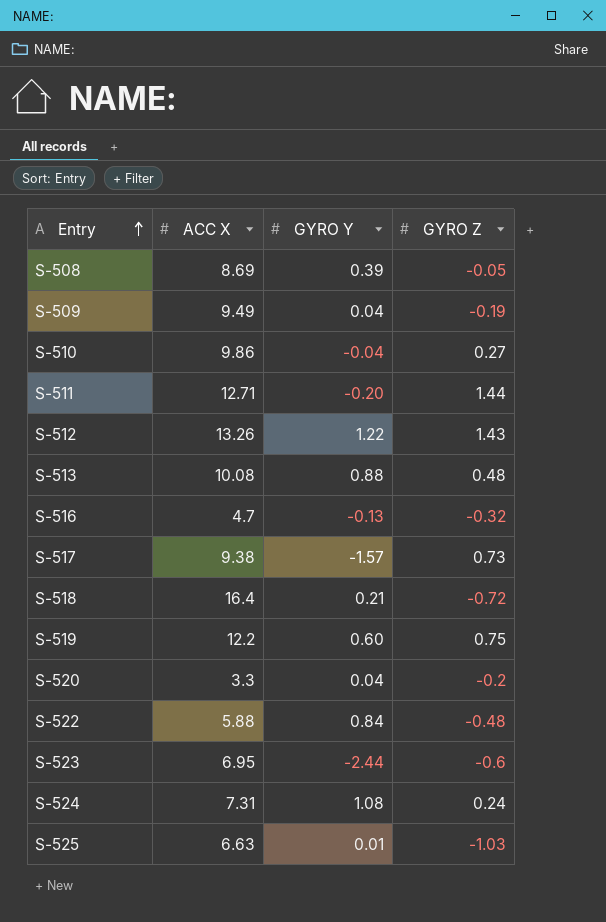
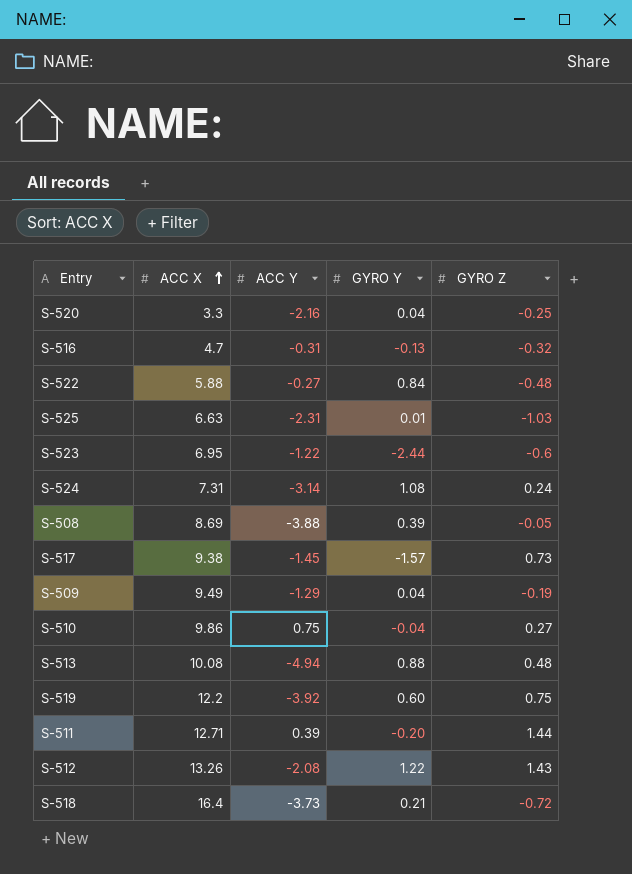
row order: Entry ascending -> ACC X ascending
column ACC Y | position: none -> 3
S-520 | GYRO Z: -0.2 -> -0.25

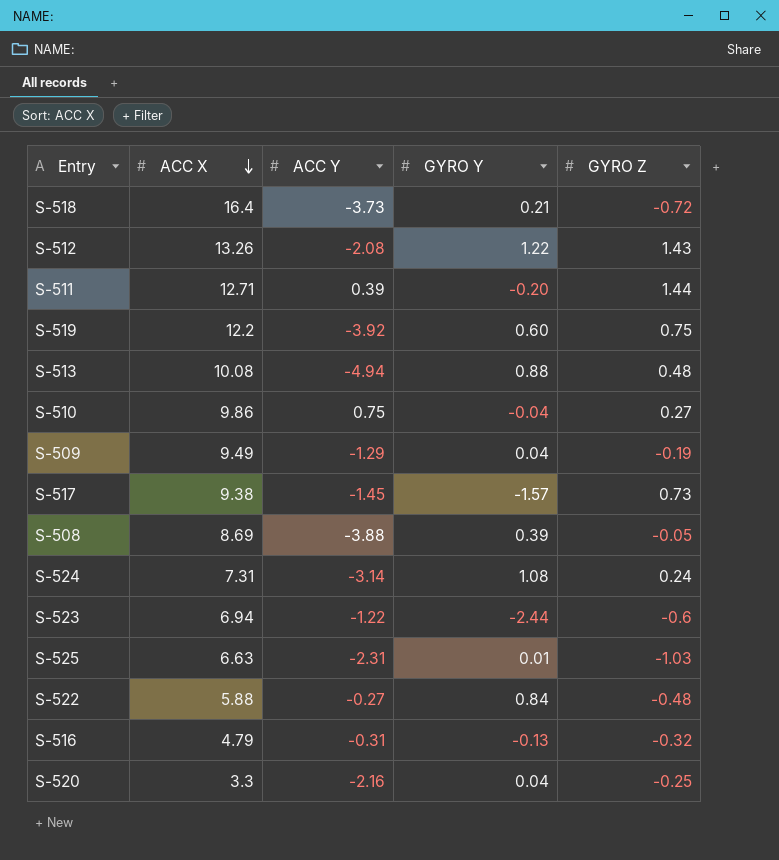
row order: ACC X ascending -> ACC X descending
S-523 | ACC X: 6.95 -> 6.94
S-516 | ACC X: 4.7 -> 4.79

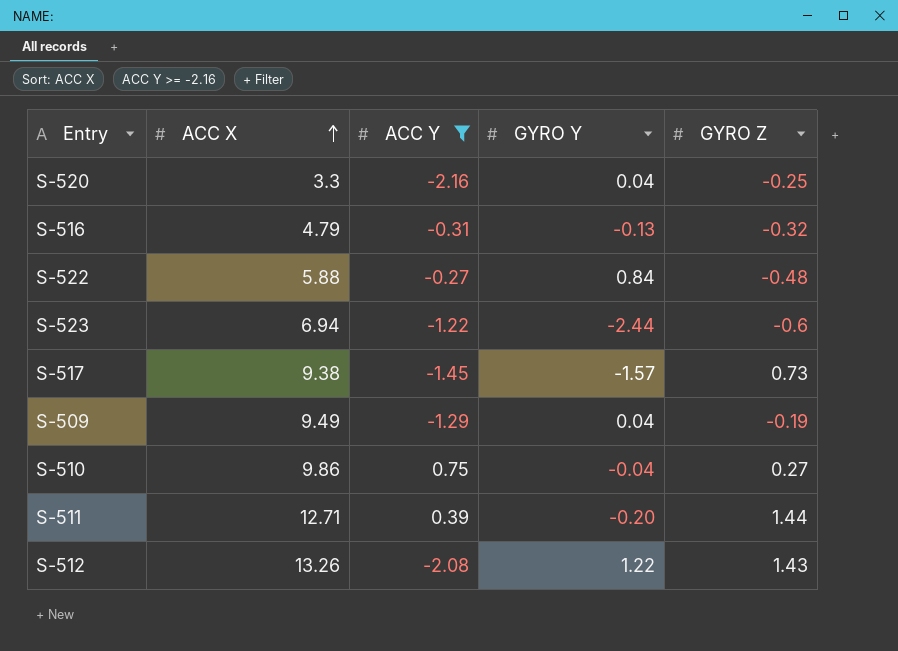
filter: none -> ACC Y >= -2.16
row order: ACC X descending -> ACC X ascending

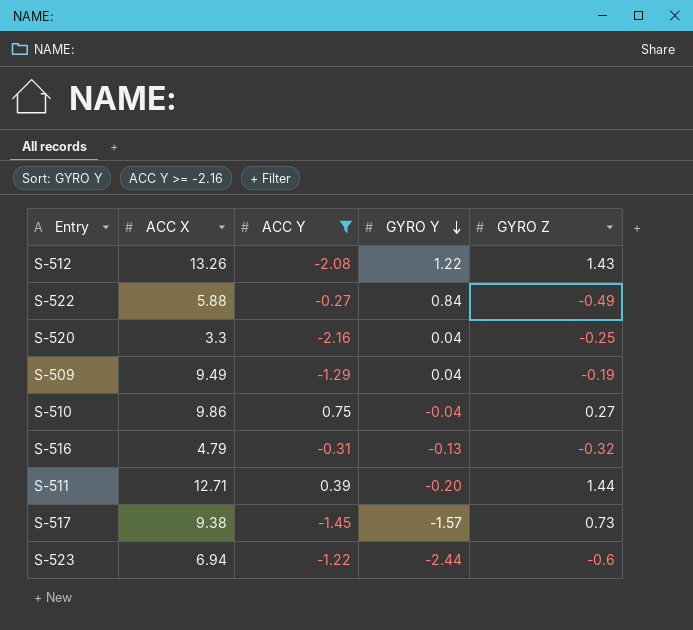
row order: ACC X ascending -> GYRO Y descending
S-522 | GYRO Z: -0.48 -> -0.49

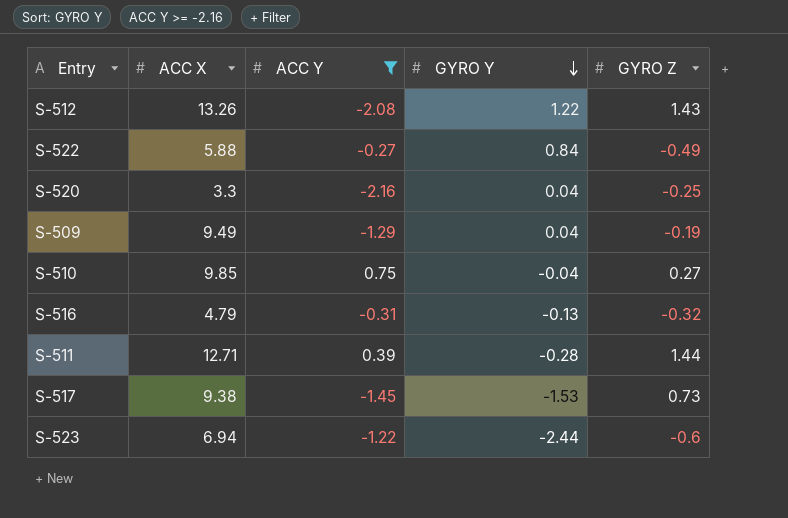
S-510 | ACC X: 9.86 -> 9.85
S-511 | GYRO Y: -0.20 -> -0.28
S-517 | GYRO Y: -1.57 -> -1.53

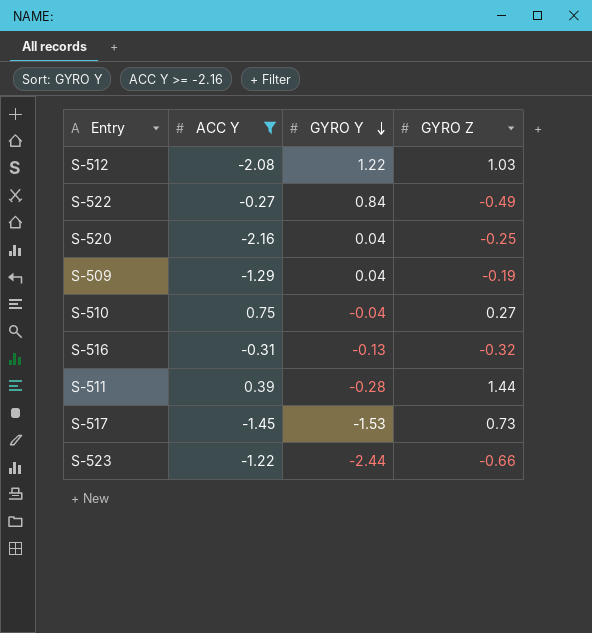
column ACC X | position: 2 -> none
S-512 | GYRO Z: 1.43 -> 1.03
S-523 | GYRO Z: -0.6 -> -0.66

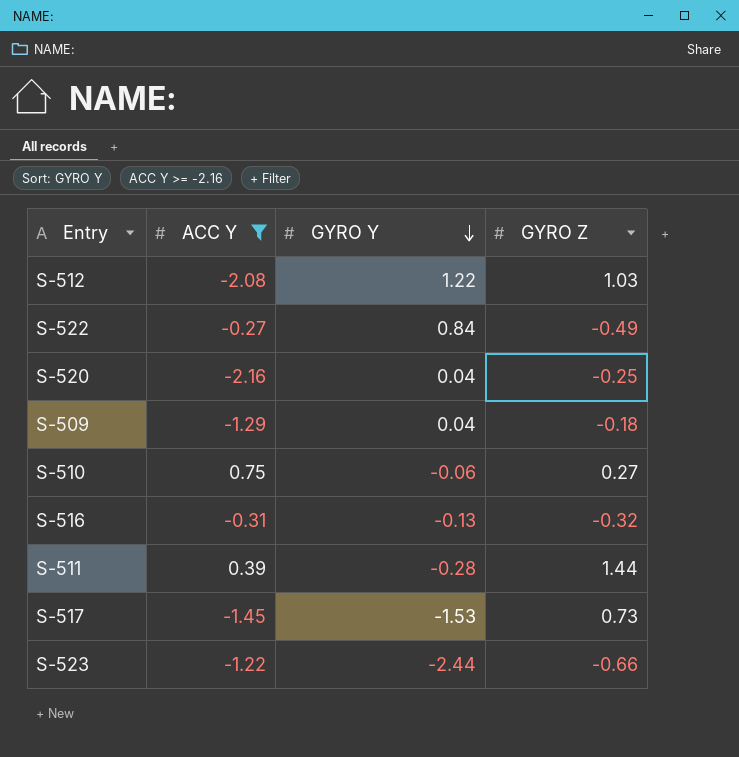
S-509 | GYRO Z: -0.19 -> -0.18
S-510 | GYRO Y: -0.04 -> -0.06

